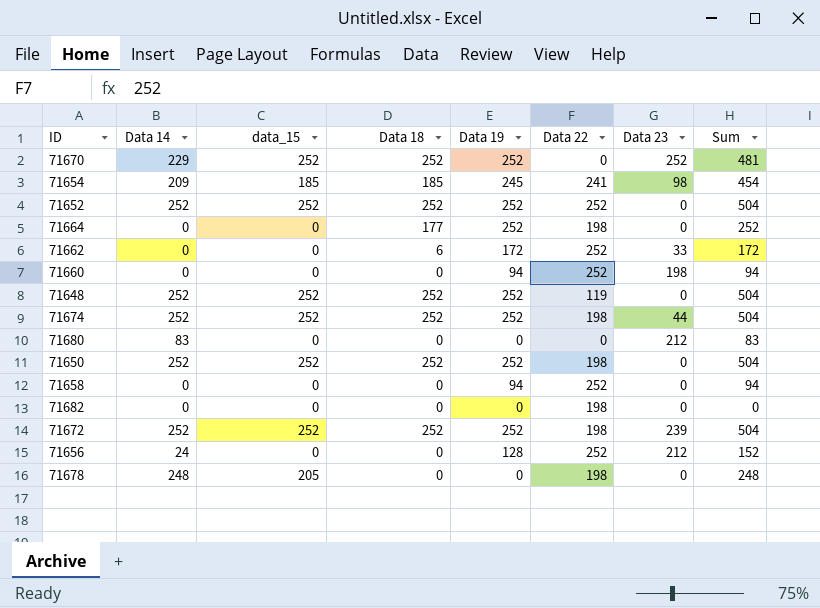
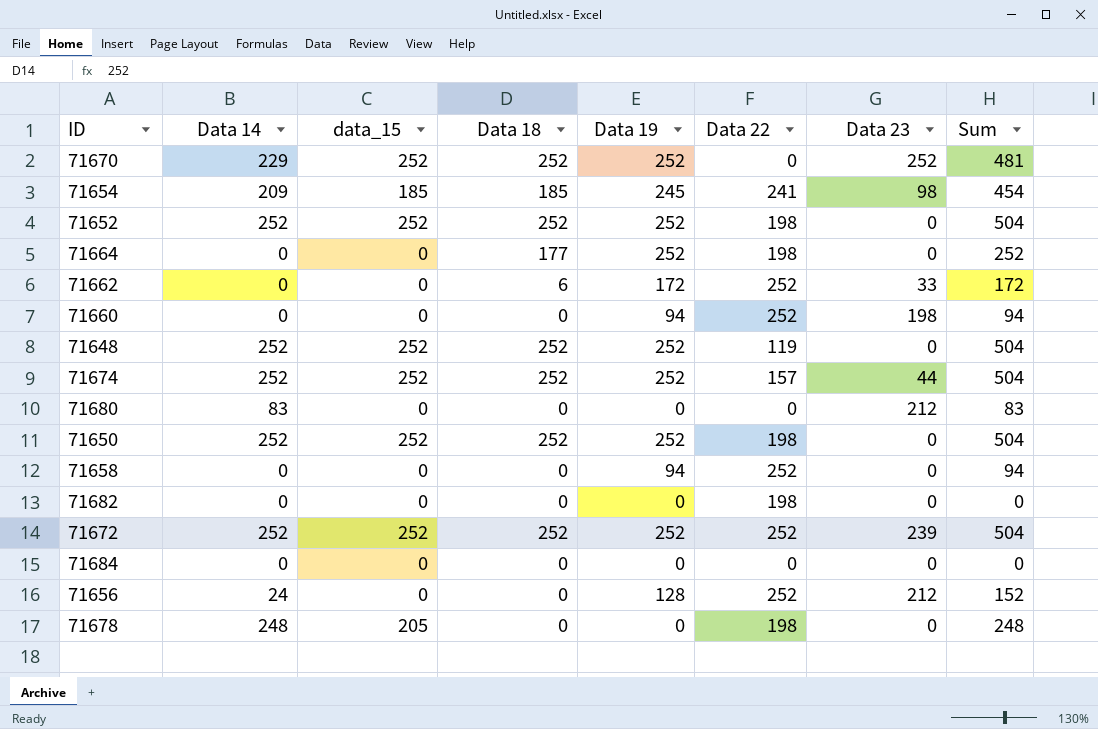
71652 | Data 22: 252 -> 198
71674 | Data 22: 198 -> 157
71672 | Data 22: 198 -> 252
row 71684: none -> 0 | 0 | 0 | 0 | 0 | 0 | 0

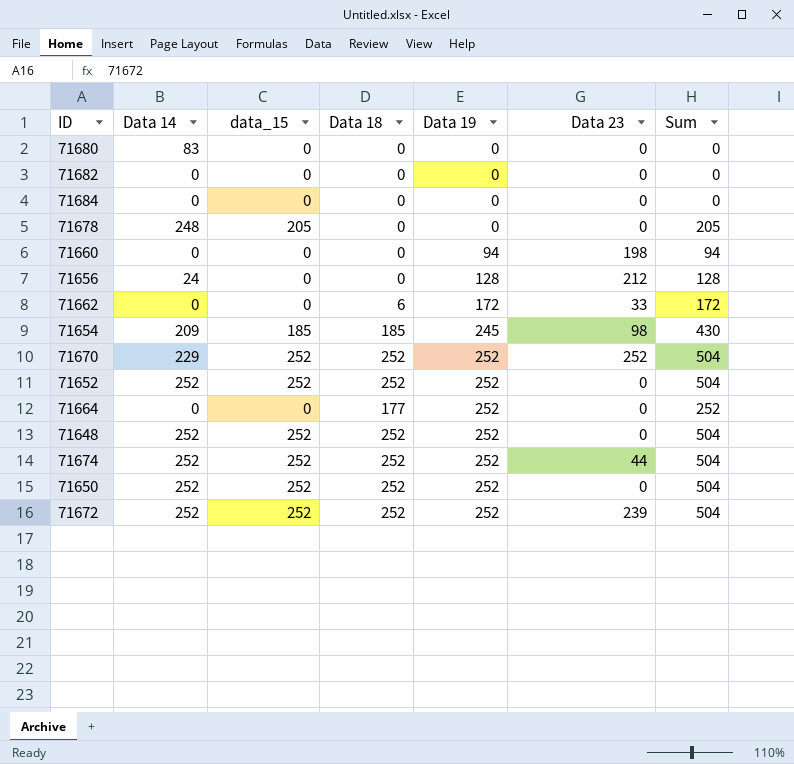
row order: none -> Data 19 ascending
column Data 22 | position: 6 -> none
column Sum | formula: [Data 14] + [Data 19] -> [data_15] + [Data 19]
row 71658: 0 | 0 | 0 | 94 | 252 | 0 | 94 -> none
71680 | Data 23: 212 -> 0

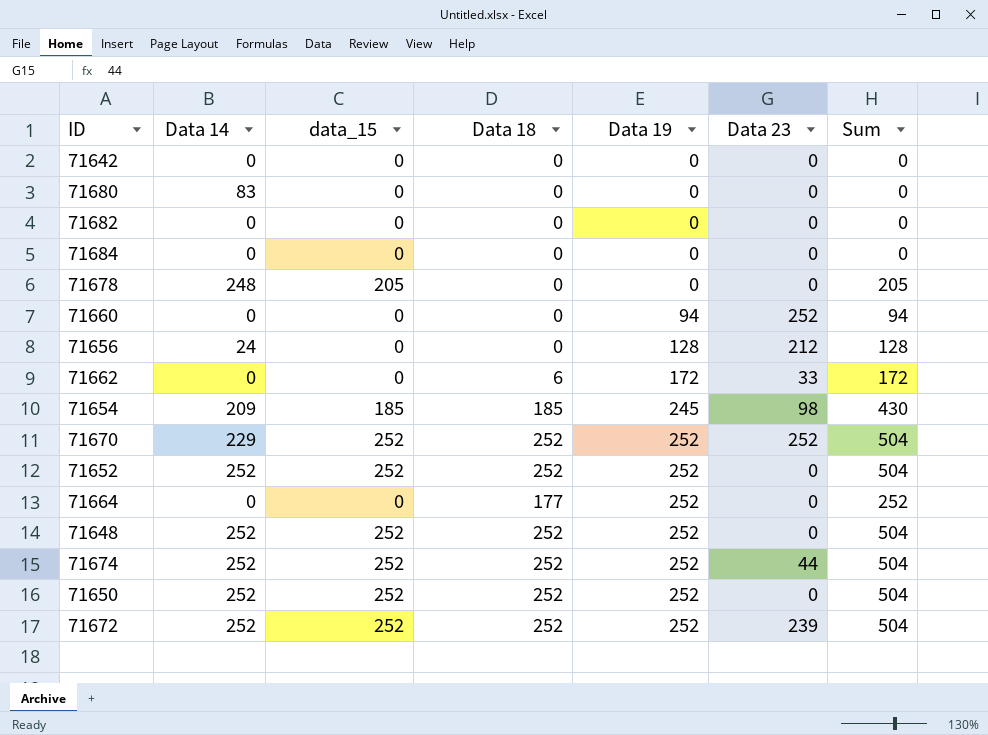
row 71642: none -> 0 | 0 | 0 | 0 | 0 | 0
71660 | Data 23: 198 -> 252

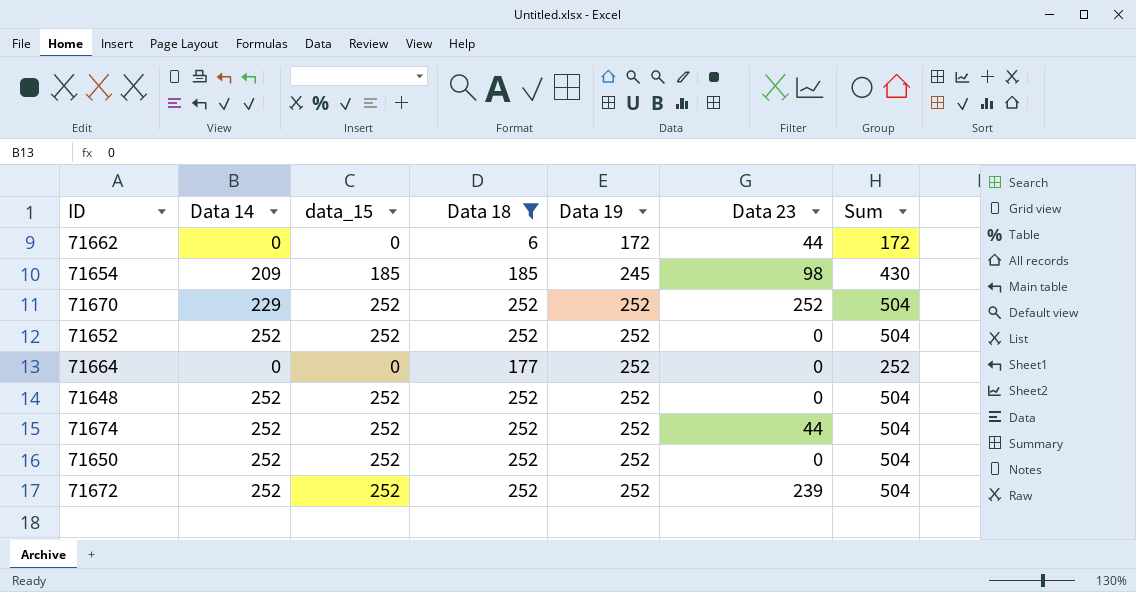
filter: none -> Data 18 != 0
71662 | Data 23: 33 -> 44

